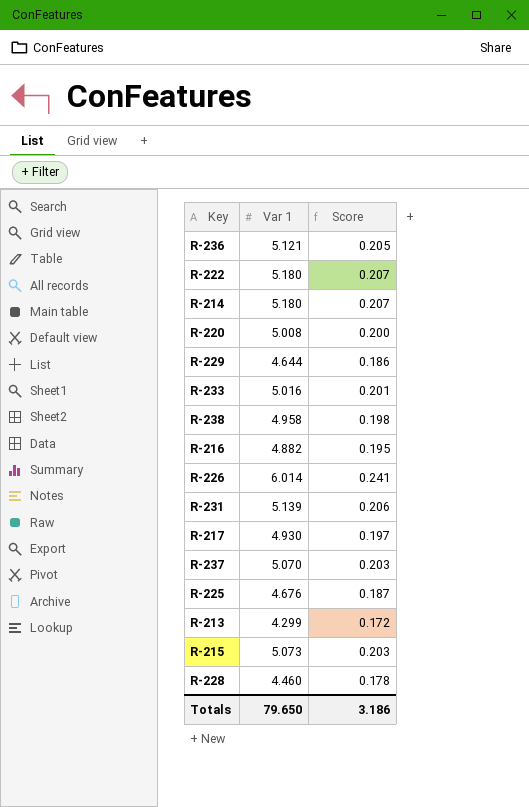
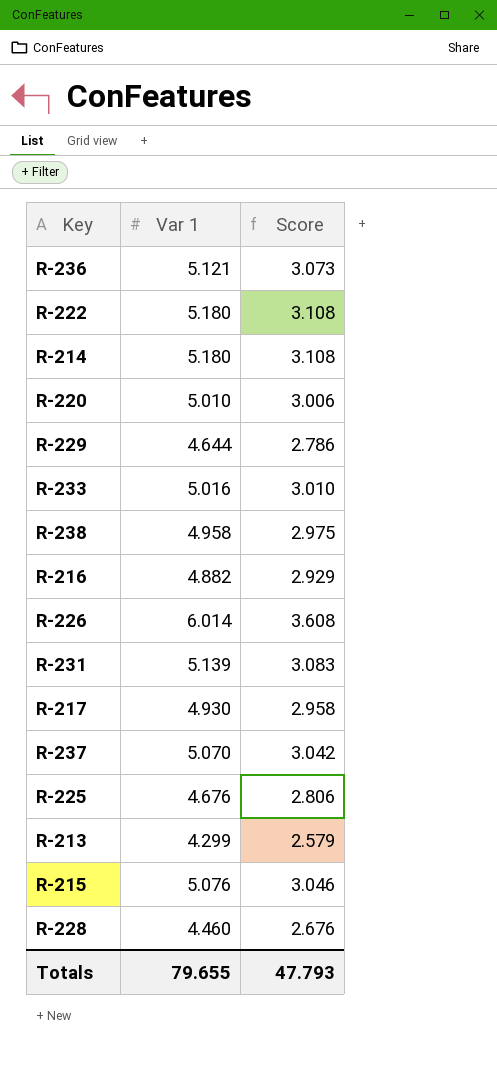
column Score | formula: [Var 1] * 0.04 -> [Var 1] * 0.6
R-220 | Var 1: 5.008 -> 5.010
R-215 | Var 1: 5.073 -> 5.076
Totals | Var 1: 79.650 -> 79.655
Totals | Score: 3.186 -> 47.793

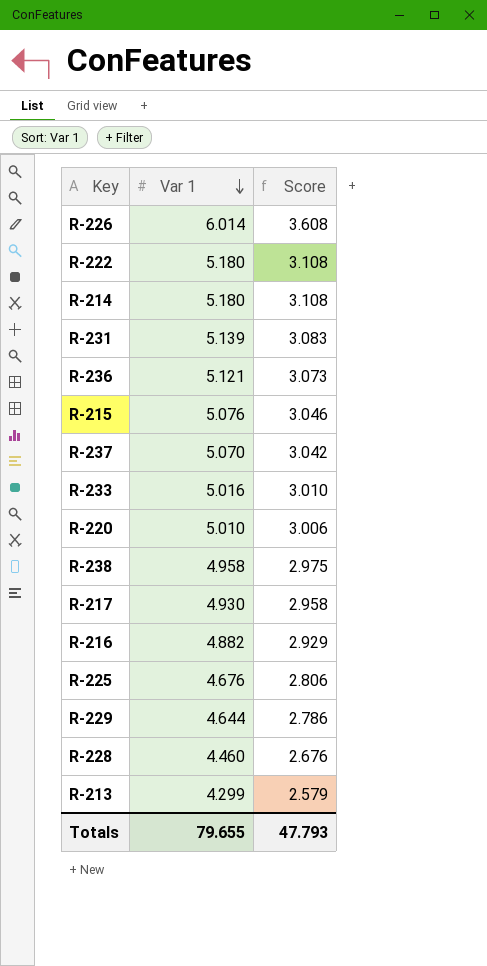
row order: none -> Var 1 descending

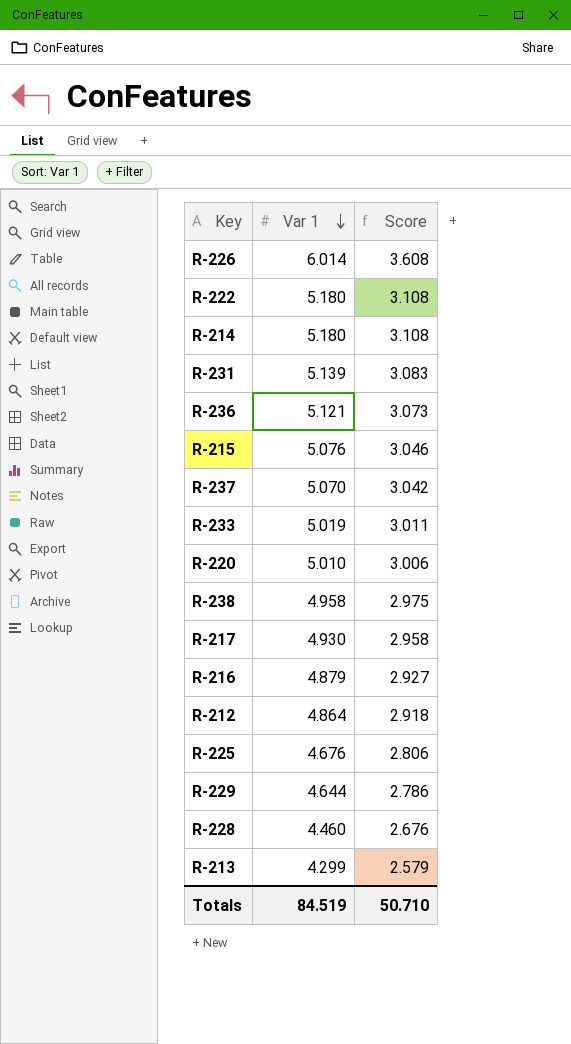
R-233 | Var 1: 5.016 -> 5.019
R-233 | Score: 3.010 -> 3.011
R-216 | Var 1: 4.882 -> 4.879
R-216 | Score: 2.929 -> 2.927
row R-212: none -> 4.864 | 2.918
Totals | Var 1: 79.655 -> 84.519
Totals | Score: 47.793 -> 50.710

